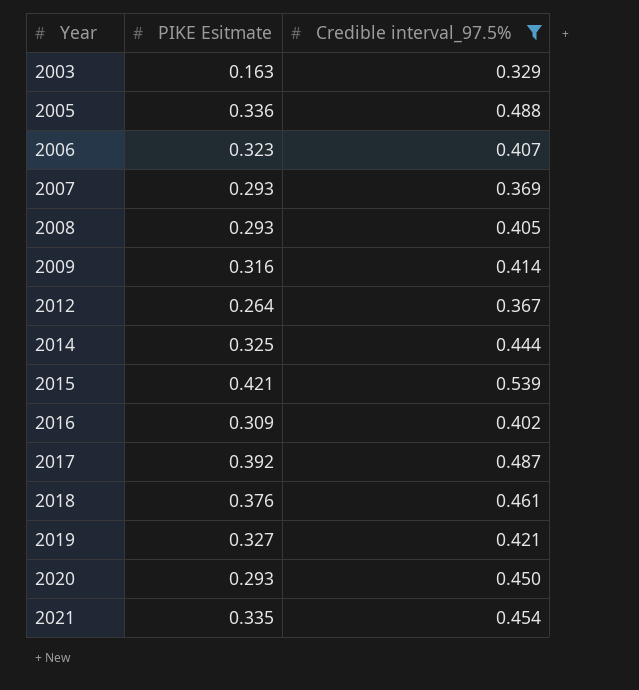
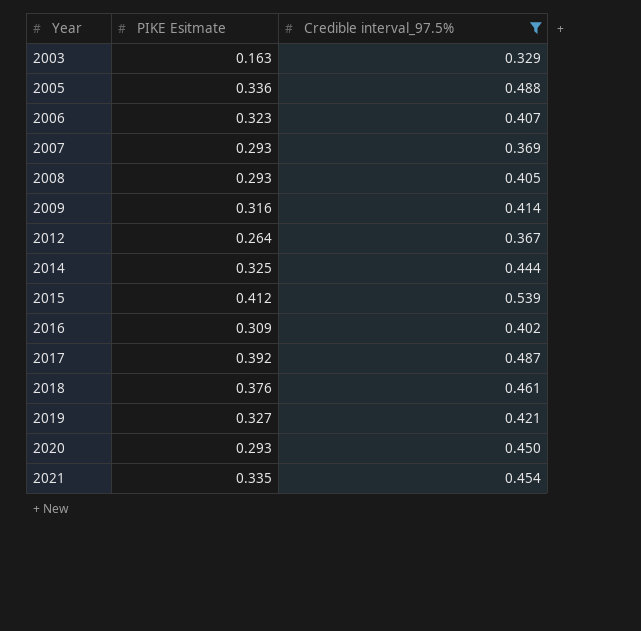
2015 | PIKE Esitmate: 0.421 -> 0.412

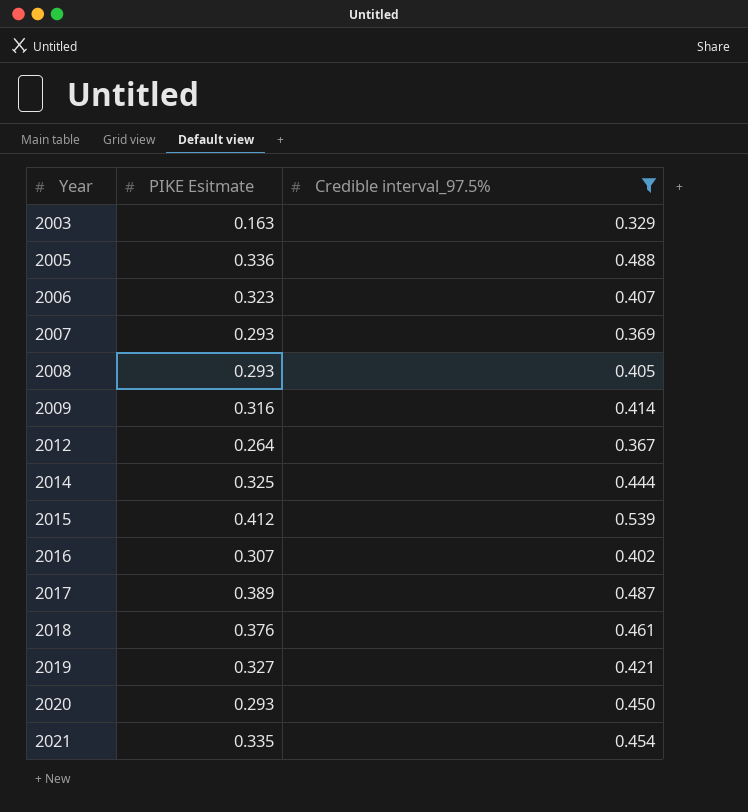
2016 | PIKE Esitmate: 0.309 -> 0.307
2017 | PIKE Esitmate: 0.392 -> 0.389

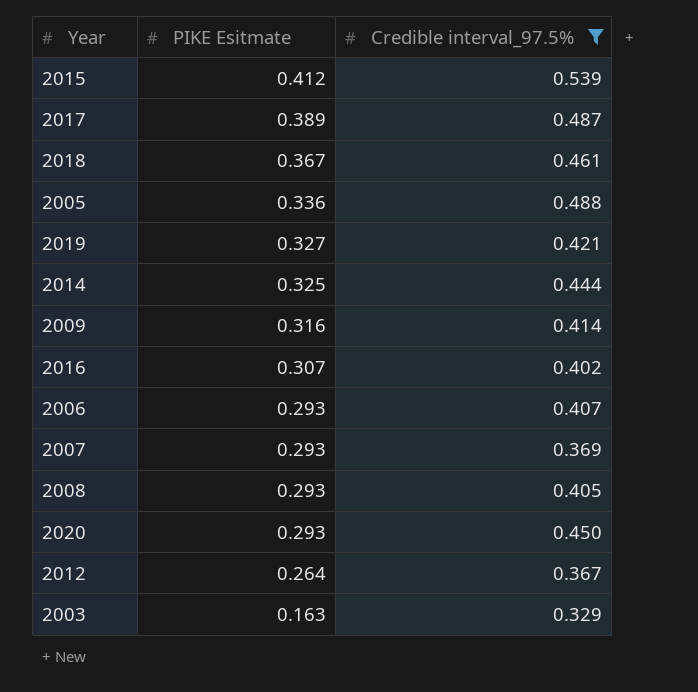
row order: Year ascending -> PIKE Esitmate descending
row 2021: 0.335 | 0.454 -> none
2018 | PIKE Esitmate: 0.376 -> 0.367
2006 | PIKE Esitmate: 0.323 -> 0.293

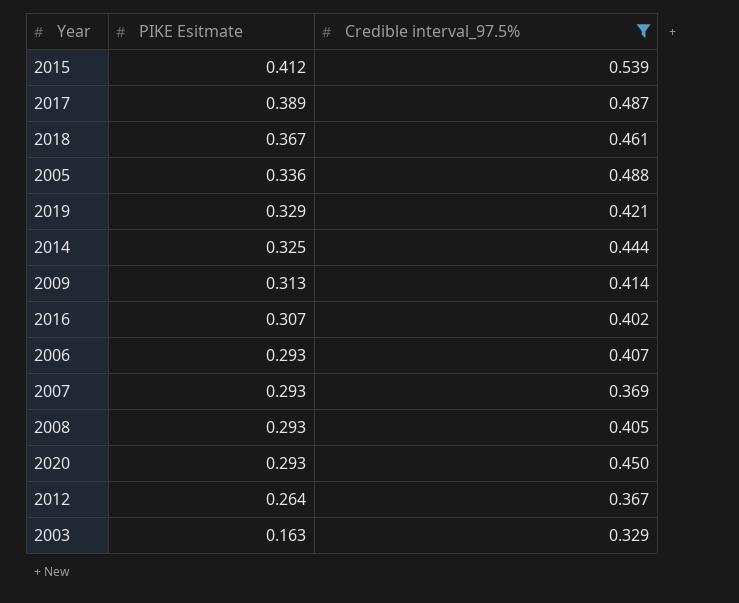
2019 | PIKE Esitmate: 0.327 -> 0.329
2009 | PIKE Esitmate: 0.316 -> 0.313

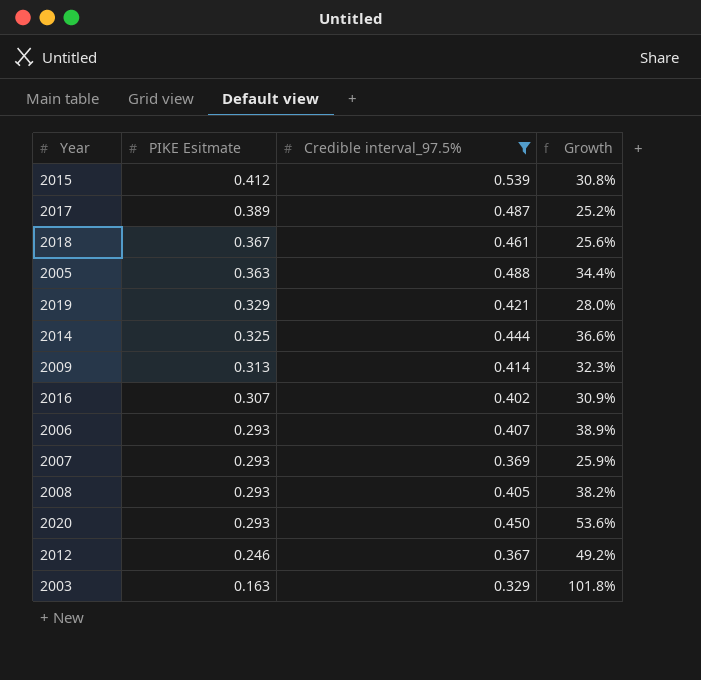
column Growth | formula: none -> ([Credible interval_97.5%] - [PIKE Esitmate]) / [PIKE Esitmate]
2005 | PIKE Esitmate: 0.336 -> 0.363
2012 | PIKE Esitmate: 0.264 -> 0.246

